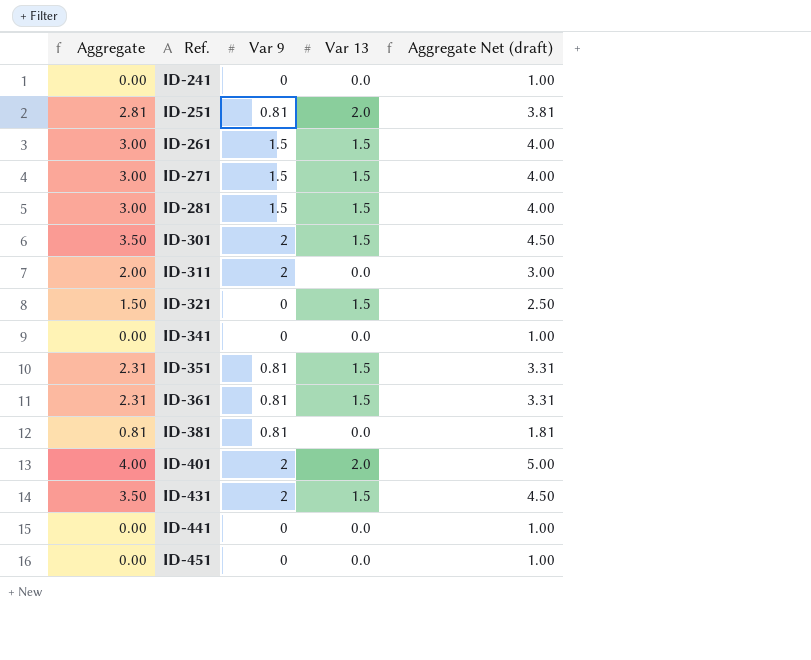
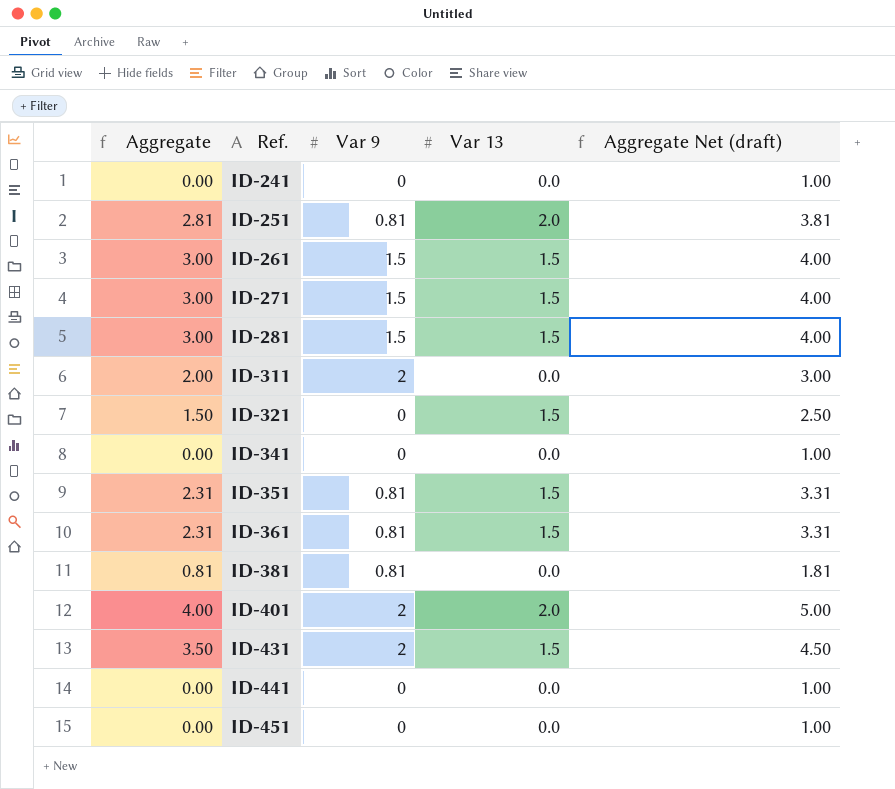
row ID-301: 3.50 | 2 | 1.5 | 4.50 -> none

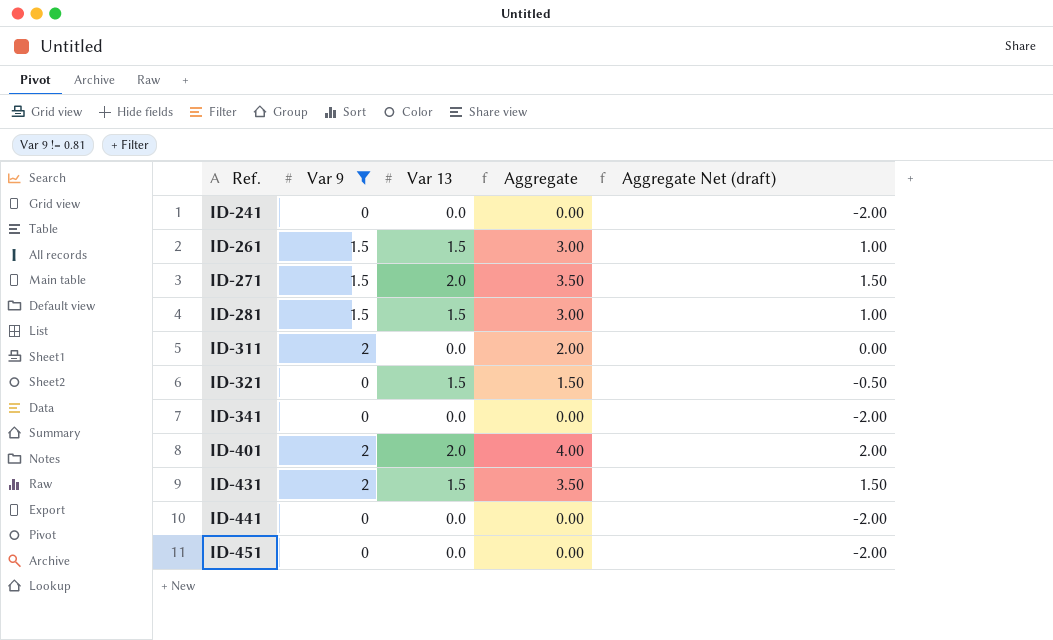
filter: none -> Var 9 != 0.81
column Aggregate | position: 1 -> 4
column Aggregate Net (draft) | formula: [Aggregate] + 1 -> [Aggregate] - 2
ID-271 | Var 13: 1.5 -> 2.0
ID-271 | Aggregate: 3.00 -> 3.50

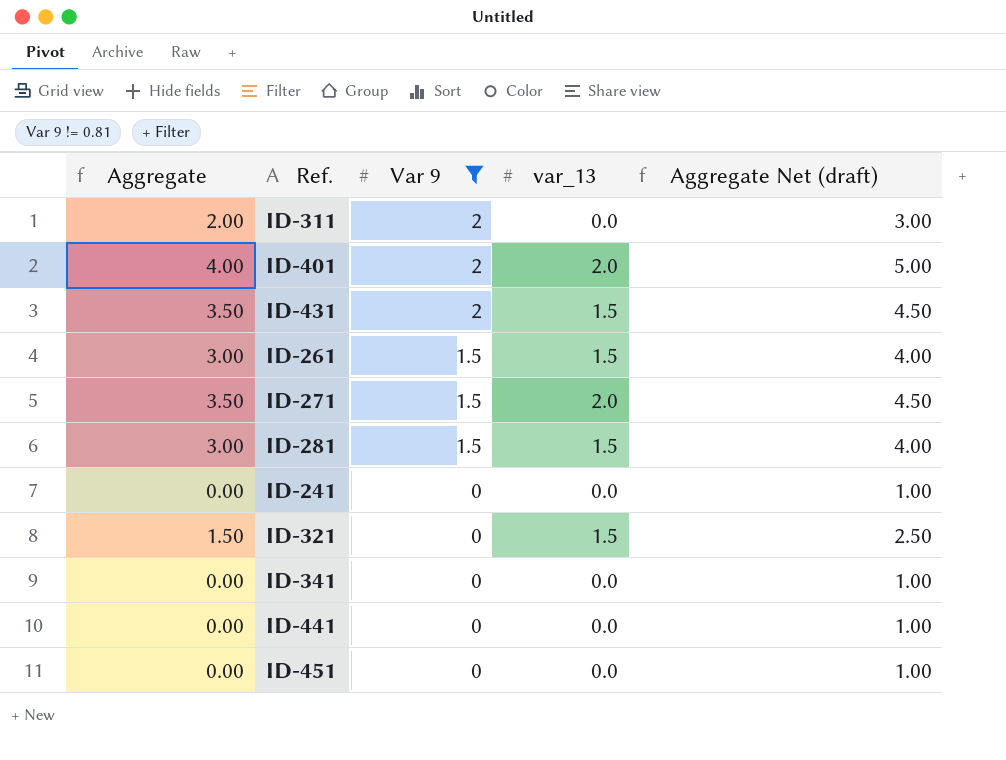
row order: Ref. ascending -> Var 9 descending
column Aggregate | position: 4 -> 1
column name: Var 13 -> var_13
column Aggregate Net (draft) | formula: [Aggregate] - 2 -> [Aggregate] + 1

